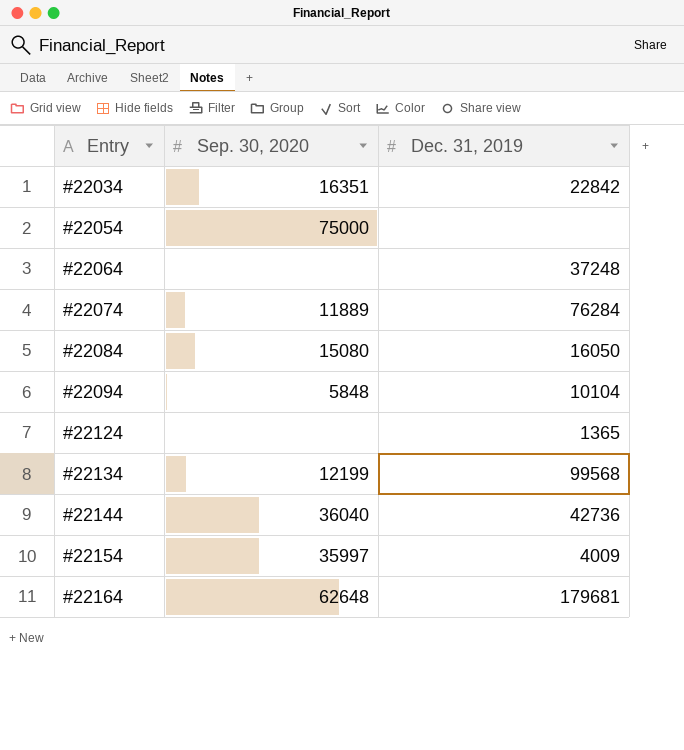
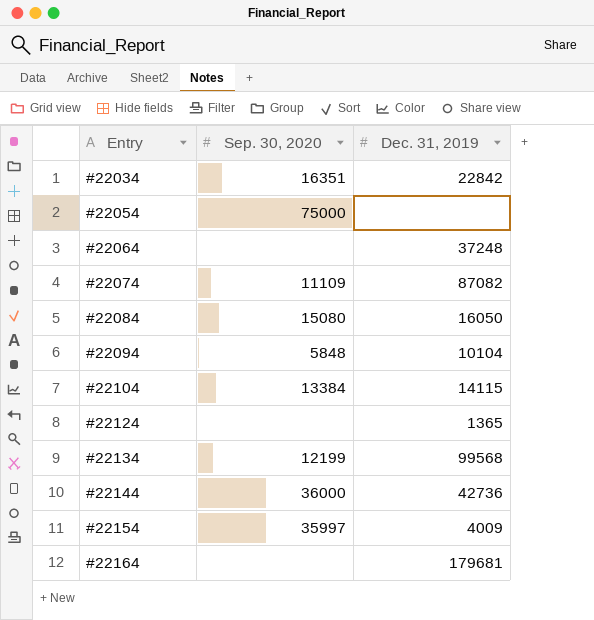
#22074 | Sep. 30, 2020: 11889 -> 11109
#22074 | Dec. 31, 2019: 76284 -> 87082
row #22104: none -> 13384 | 14115
#22144 | Sep. 30, 2020: 36040 -> 36000
#22164 | Sep. 30, 2020: 62648 -> none

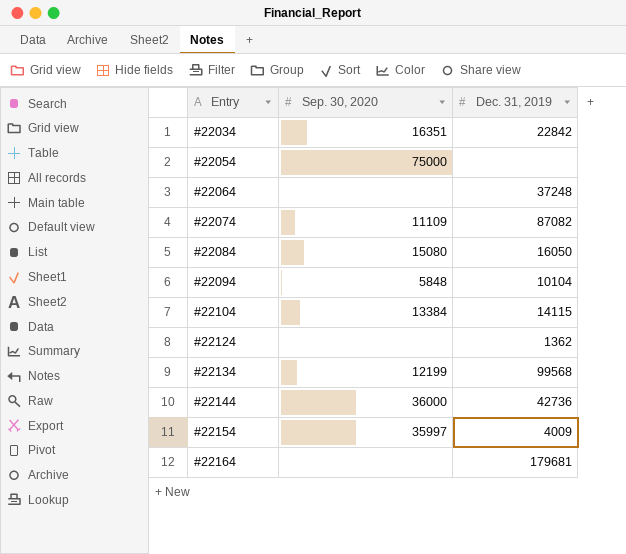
#22124 | Dec. 31, 2019: 1365 -> 1362

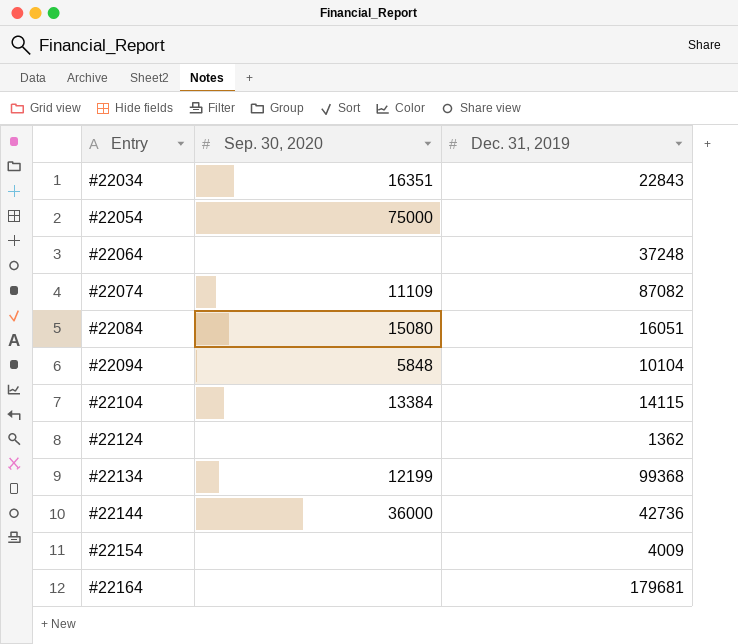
#22034 | Dec. 31, 2019: 22842 -> 22843
#22084 | Dec. 31, 2019: 16050 -> 16051
#22134 | Dec. 31, 2019: 99568 -> 99368
#22154 | Sep. 30, 2020: 35997 -> none

